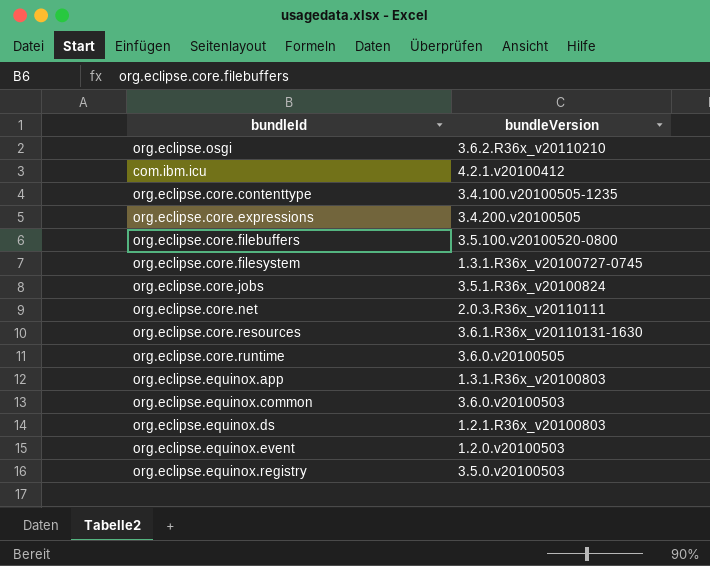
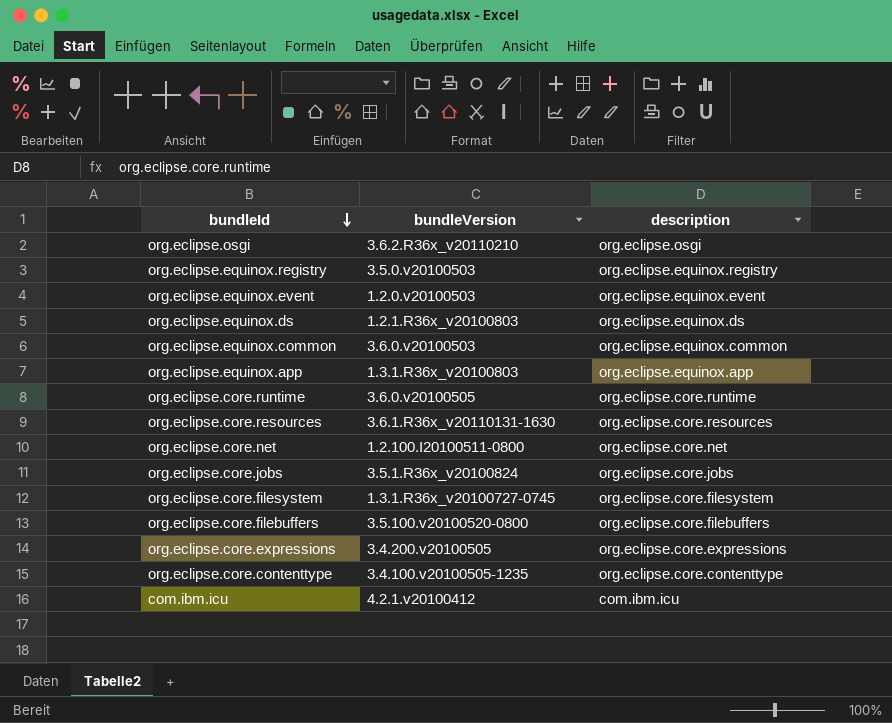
row order: none -> bundleId descending
column description | position: none -> 3
org.eclipse.core.net | bundleVersion: 2.0.3.R36x_v20110111 -> 1.2.100.I20100511-0800

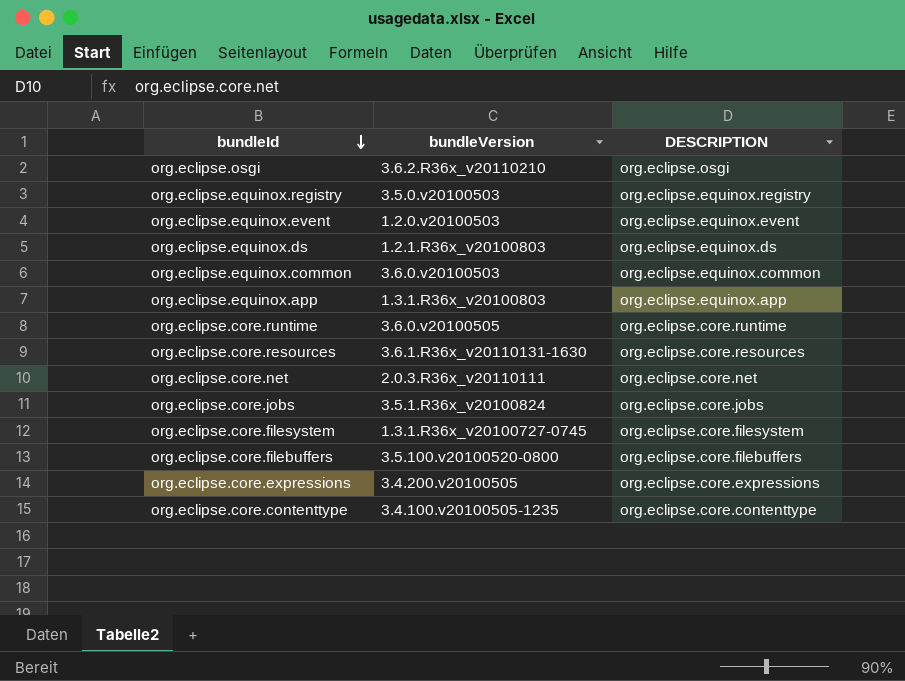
column name: description -> DESCRIPTION
row com.ibm.icu: 4.2.1.v20100412 | com.ibm.icu -> none
org.eclipse.core.net | bundleVersion: 1.2.100.I20100511-0800 -> 2.0.3.R36x_v20110111

